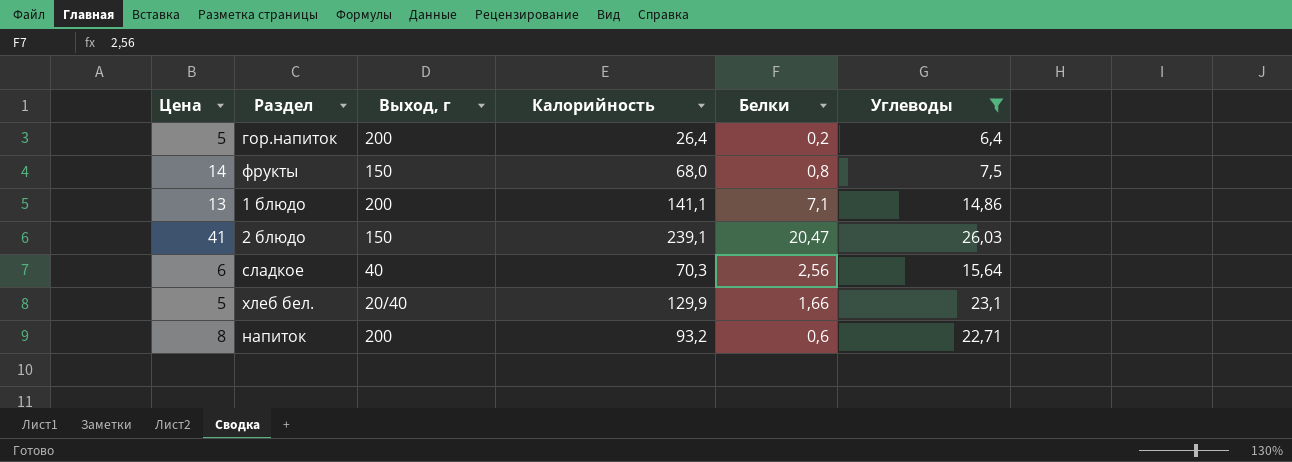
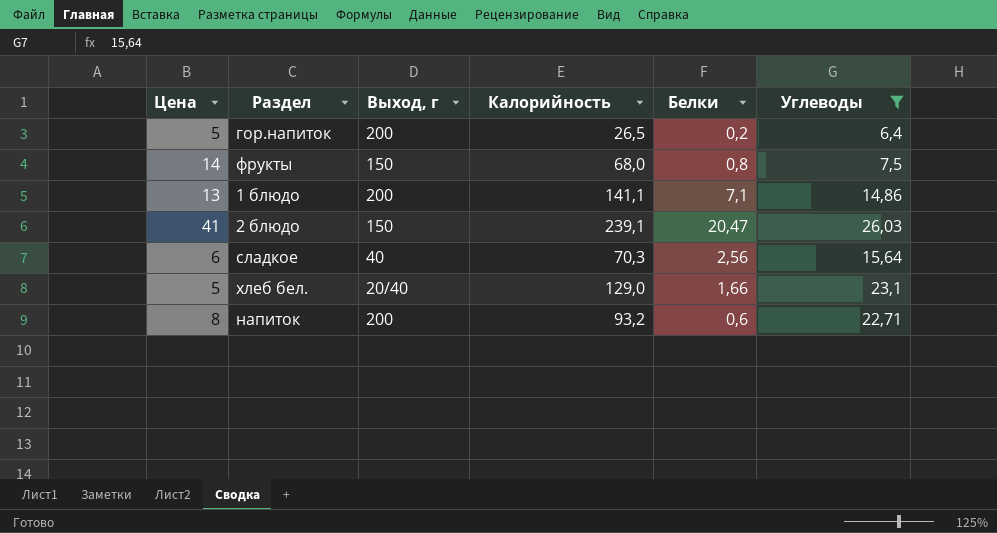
гор.напиток | Калорийность: 26,4 -> 26,5
хлеб бел. | Калорийность: 129,9 -> 129,0

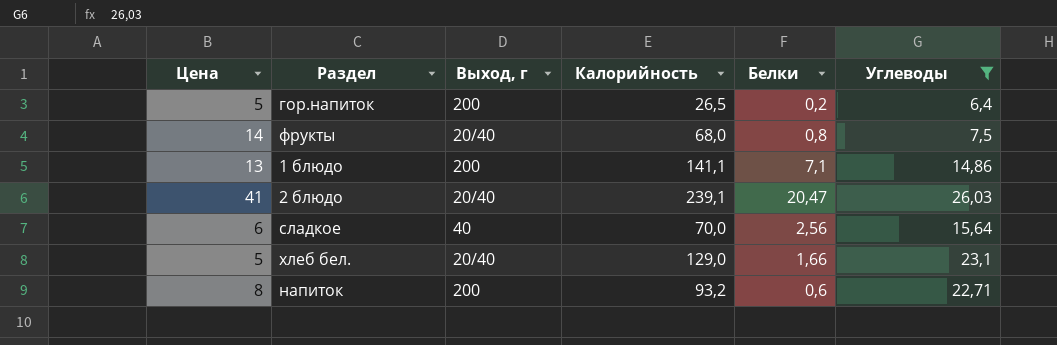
фрукты | Выход, г: 150 -> 20/40
2 блюдо | Выход, г: 150 -> 20/40
сладкое | Калорийность: 70,3 -> 70,0

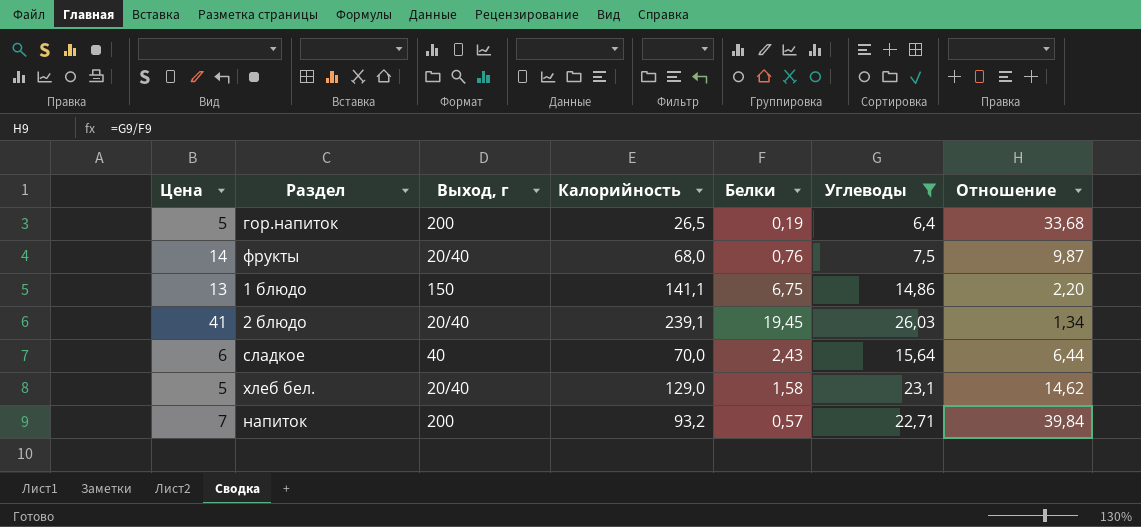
column Отношение | formula: none -> [Углеводы] / [Белки]
гор.напиток | Белки: 0,2 -> 0,19
фрукты | Белки: 0,8 -> 0,76
1 блюдо | Выход, г: 200 -> 150
1 блюдо | Белки: 7,1 -> 6,75
2 блюдо | Белки: 20,47 -> 19,45
сладкое | Белки: 2,56 -> 2,43
хлеб бел. | Белки: 1,66 -> 1,58
напиток | Цена: 8 -> 7
напиток | Белки: 0,6 -> 0,57

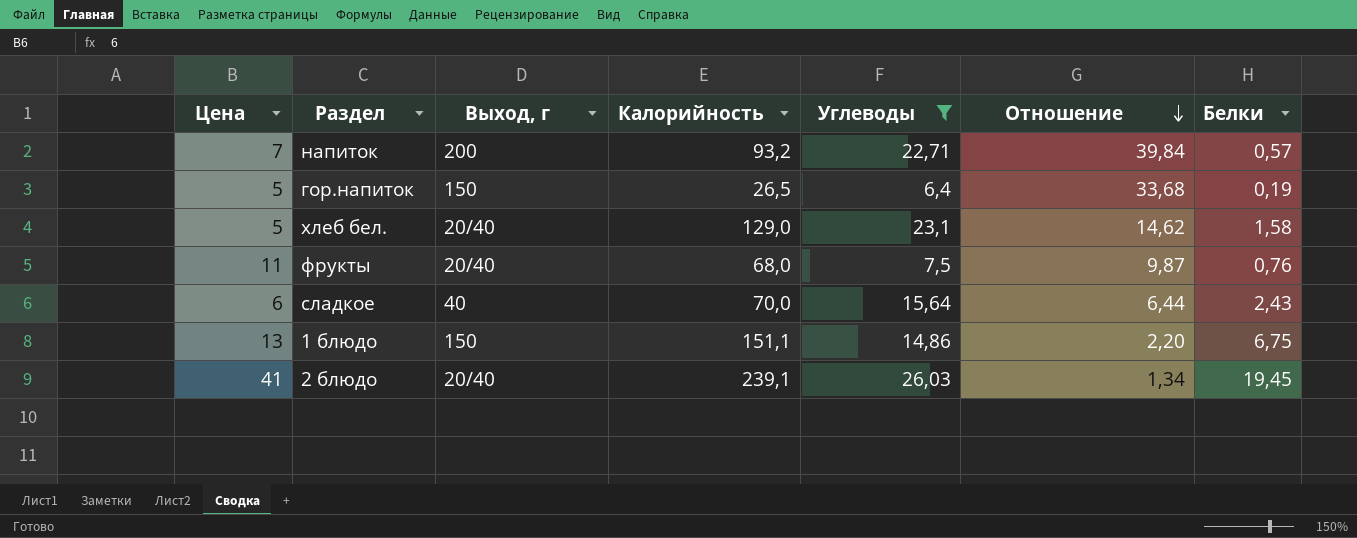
row order: none -> Отношение descending
column Белки | position: 5 -> 7
гор.напиток | Выход, г: 200 -> 150
фрукты | Цена: 14 -> 11
1 блюдо | Калорийность: 141,1 -> 151,1

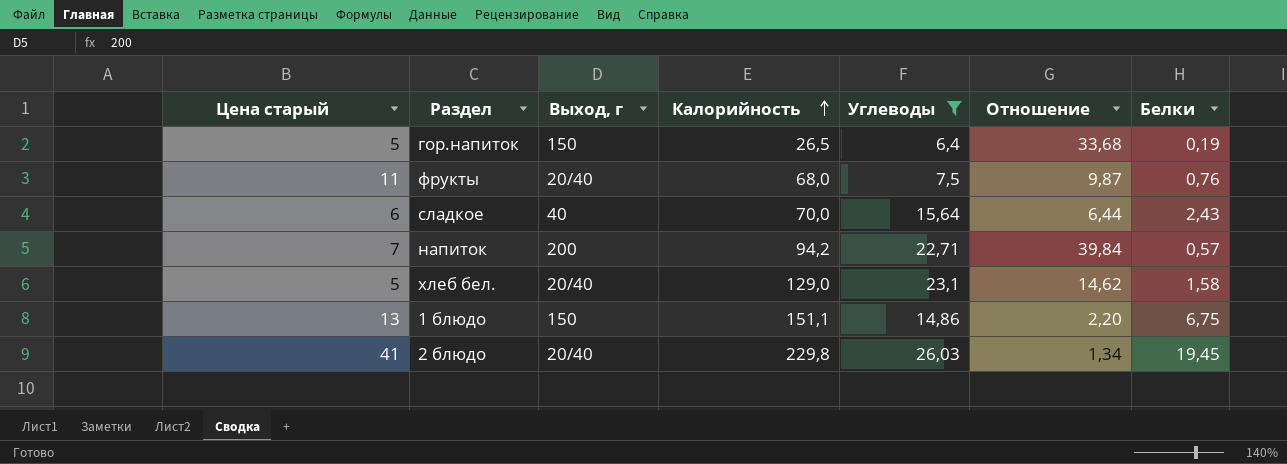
row order: Отношение descending -> Калорийность ascending
column name: Цена -> Цена старый
напиток | Калорийность: 93,2 -> 94,2
2 блюдо | Калорийность: 239,1 -> 229,8

